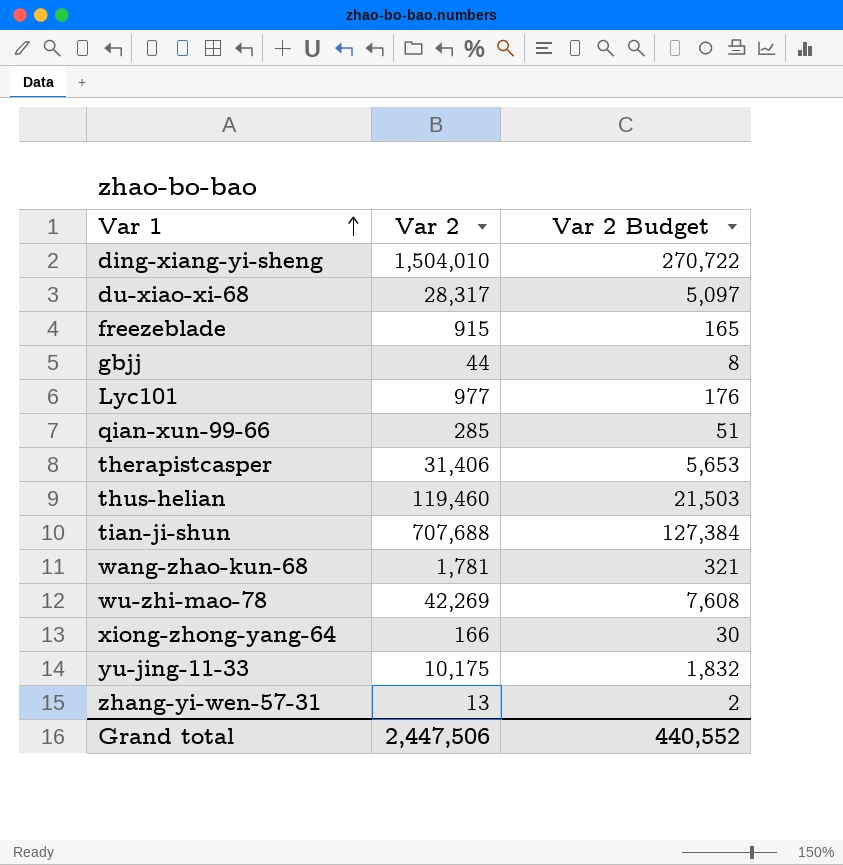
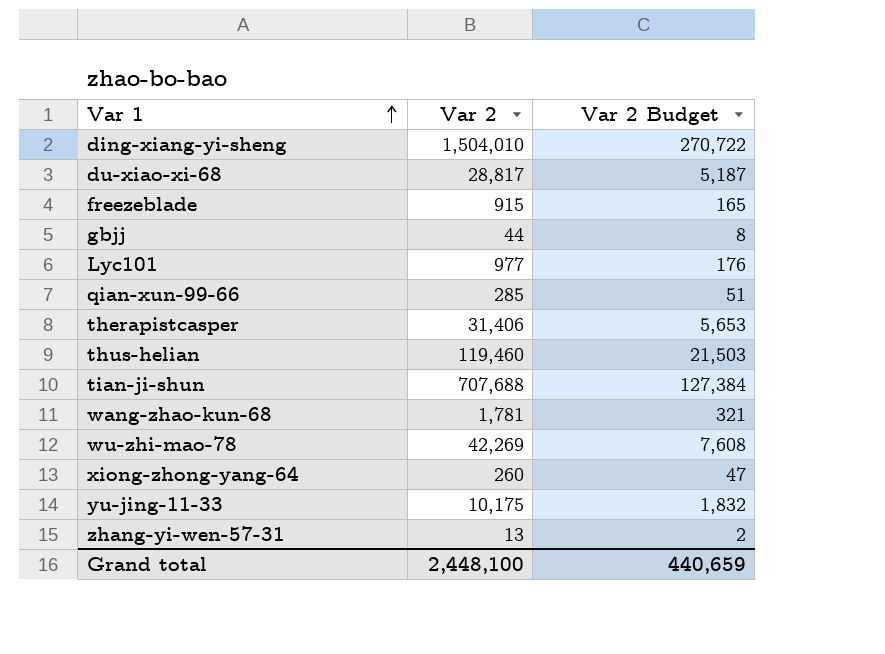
du-xiao-xi-68 | Var 2: 28,317 -> 28,817
du-xiao-xi-68 | Var 2 Budget: 5,097 -> 5,187
xiong-zhong-yang-64 | Var 2: 166 -> 260
xiong-zhong-yang-64 | Var 2 Budget: 30 -> 47
Grand total | Var 2: 2,447,506 -> 2,448,100
Grand total | Var 2 Budget: 440,552 -> 440,659

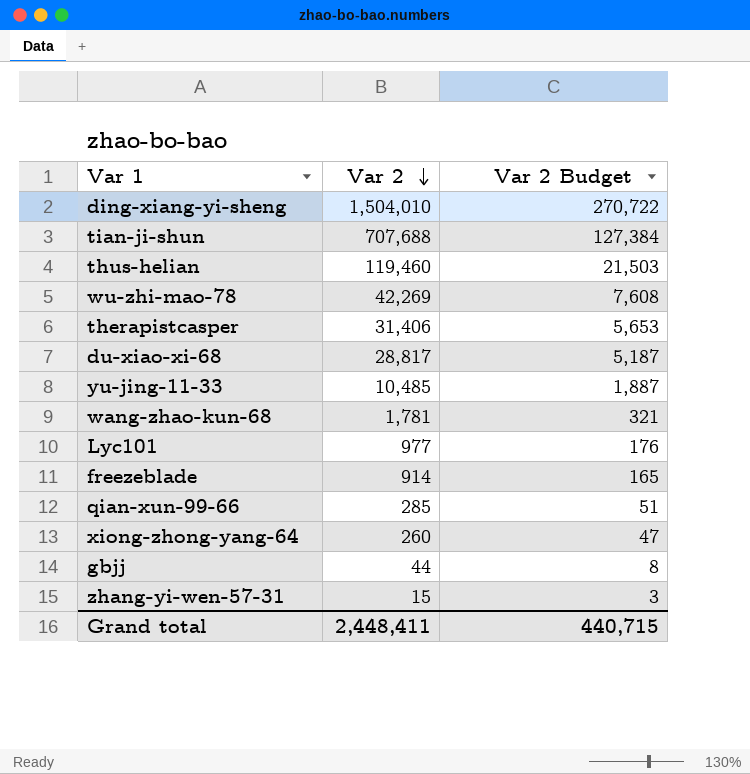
row order: Var 1 ascending -> Var 2 descending
yu-jing-11-33 | Var 2: 10,175 -> 10,485
yu-jing-11-33 | Var 2 Budget: 1,832 -> 1,887
freezeblade | Var 2: 915 -> 914
zhang-yi-wen-57-31 | Var 2: 13 -> 15
zhang-yi-wen-57-31 | Var 2 Budget: 2 -> 3
Grand total | Var 2: 2,448,100 -> 2,448,411
Grand total | Var 2 Budget: 440,659 -> 440,715

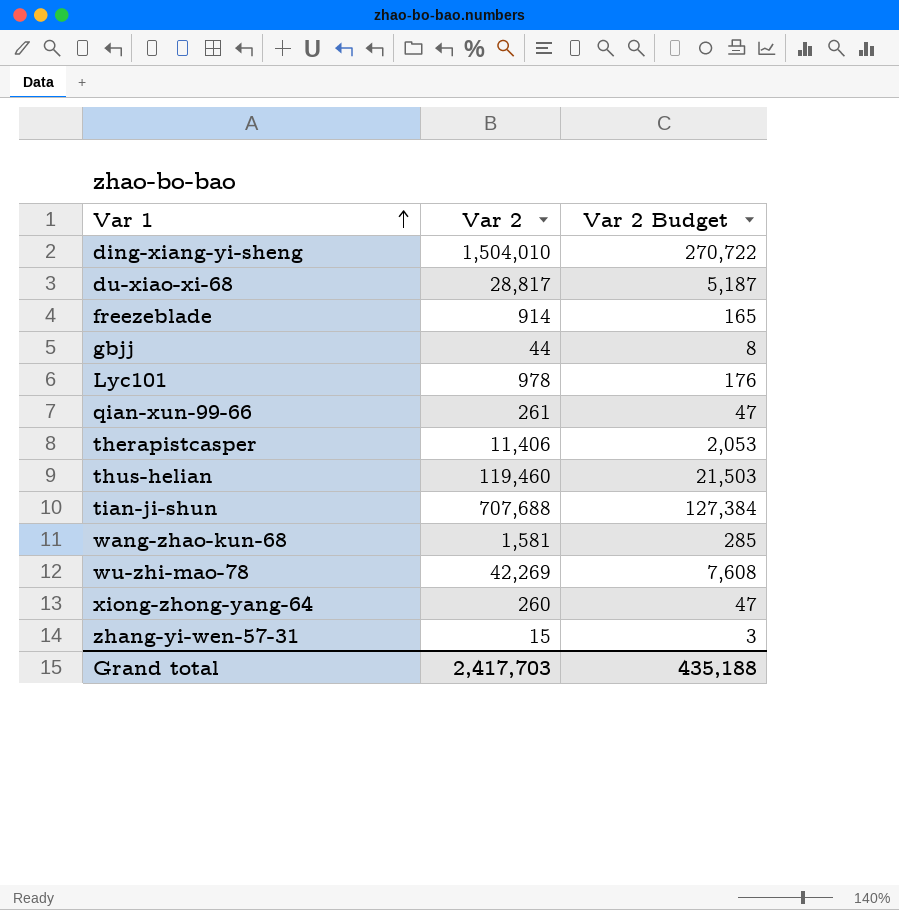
row order: Var 2 descending -> Var 1 ascending
row yu-jing-11-33: 10,485 | 1,887 -> none
Lyc101 | Var 2: 977 -> 978
qian-xun-99-66 | Var 2: 285 -> 261
qian-xun-99-66 | Var 2 Budget: 51 -> 47
therapistcasper | Var 2: 31,406 -> 11,406
therapistcasper | Var 2 Budget: 5,653 -> 2,053
wang-zhao-kun-68 | Var 2: 1,781 -> 1,581
wang-zhao-kun-68 | Var 2 Budget: 321 -> 285
Grand total | Var 2: 2,448,411 -> 2,417,703
Grand total | Var 2 Budget: 440,715 -> 435,188

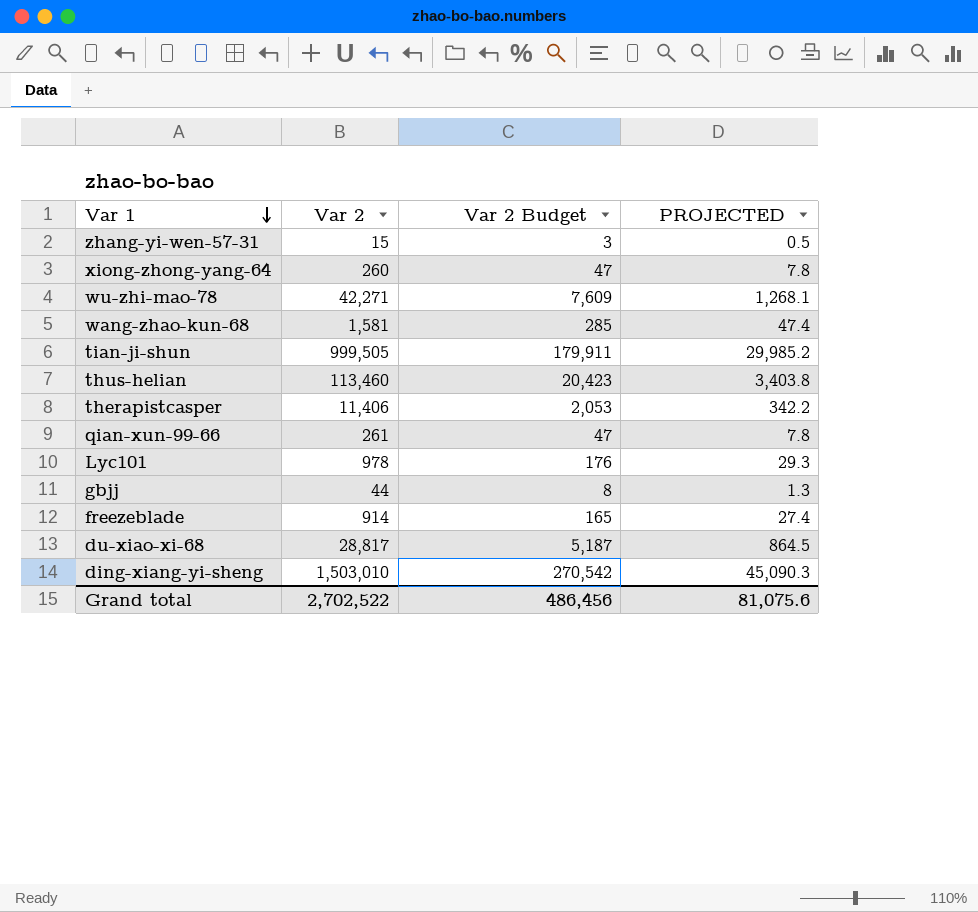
row order: Var 1 ascending -> Var 1 descending
column PROJECTED | formula: none -> [Var 2] * 0.03
wu-zhi-mao-78 | Var 2: 42,269 -> 42,271
wu-zhi-mao-78 | Var 2 Budget: 7,608 -> 7,609
tian-ji-shun | Var 2: 707,688 -> 999,505
tian-ji-shun | Var 2 Budget: 127,384 -> 179,911
thus-helian | Var 2: 119,460 -> 113,460
thus-helian | Var 2 Budget: 21,503 -> 20,423
ding-xiang-yi-sheng | Var 2: 1,504,010 -> 1,503,010
ding-xiang-yi-sheng | Var 2 Budget: 270,722 -> 270,542
Grand total | Var 2: 2,417,703 -> 2,702,522
Grand total | Var 2 Budget: 435,188 -> 486,456

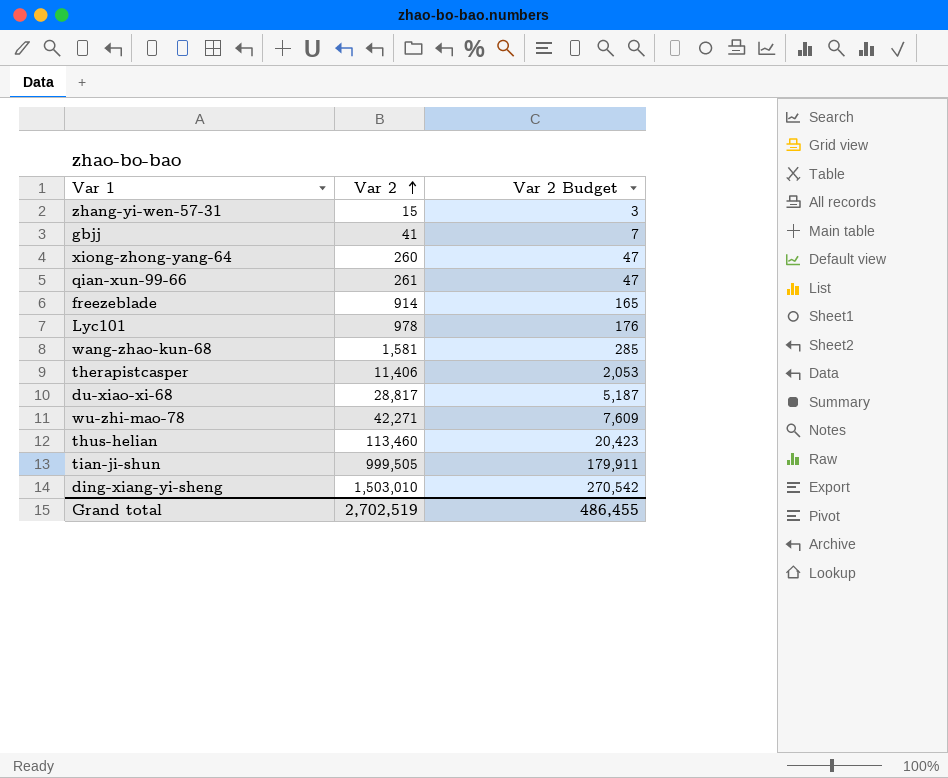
row order: Var 1 descending -> Var 2 ascending
column PROJECTED | formula: [Var 2] * 0.03 -> none
gbjj | Var 2: 44 -> 41
gbjj | Var 2 Budget: 8 -> 7
Grand total | Var 2: 2,702,522 -> 2,702,519
Grand total | Var 2 Budget: 486,456 -> 486,455

